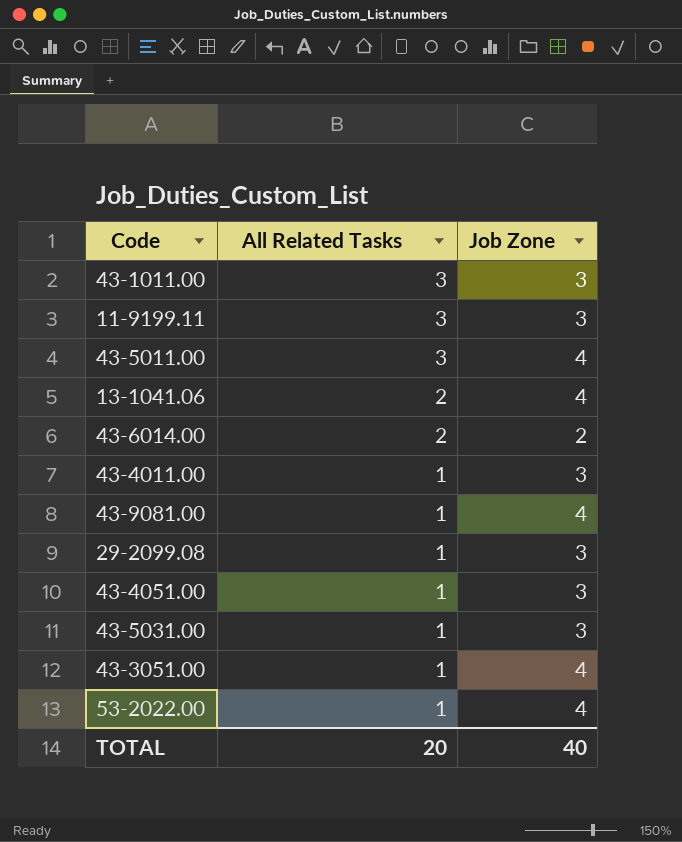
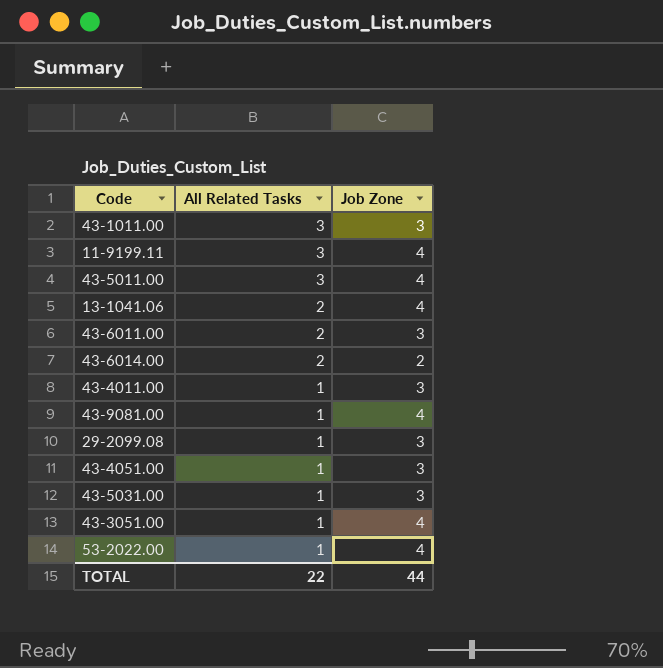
11-9199.11 | Job Zone: 3 -> 4
row 43-6011.00: none -> 2 | 3
TOTAL | All Related Tasks: 20 -> 22
TOTAL | Job Zone: 40 -> 44

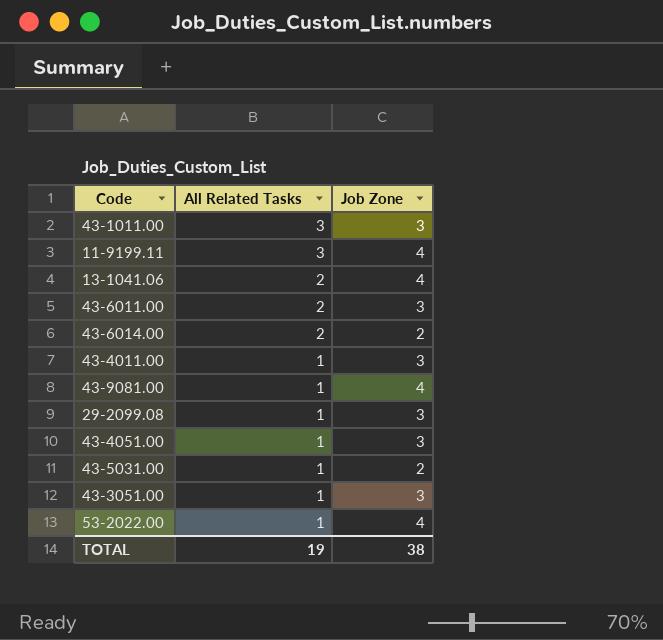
row 43-5011.00: 3 | 4 -> none
43-5031.00 | Job Zone: 3 -> 2
43-3051.00 | Job Zone: 4 -> 3
TOTAL | All Related Tasks: 22 -> 19
TOTAL | Job Zone: 44 -> 38

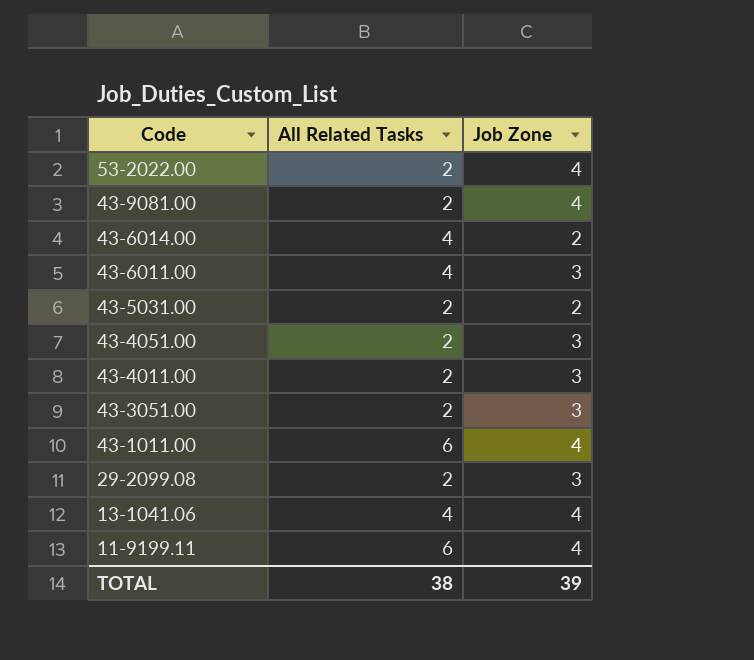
row order: All Related Tasks descending -> Code descending
53-2022.00 | All Related Tasks: 1 -> 2
43-9081.00 | All Related Tasks: 1 -> 2
43-6014.00 | All Related Tasks: 2 -> 4
43-6011.00 | All Related Tasks: 2 -> 4
43-5031.00 | All Related Tasks: 1 -> 2
43-4051.00 | All Related Tasks: 1 -> 2
43-4011.00 | All Related Tasks: 1 -> 2
43-3051.00 | All Related Tasks: 1 -> 2
43-1011.00 | All Related Tasks: 3 -> 6
43-1011.00 | Job Zone: 3 -> 4
29-2099.08 | All Related Tasks: 1 -> 2
13-1041.06 | All Related Tasks: 2 -> 4
11-9199.11 | All Related Tasks: 3 -> 6
TOTAL | All Related Tasks: 19 -> 38
TOTAL | Job Zone: 38 -> 39

